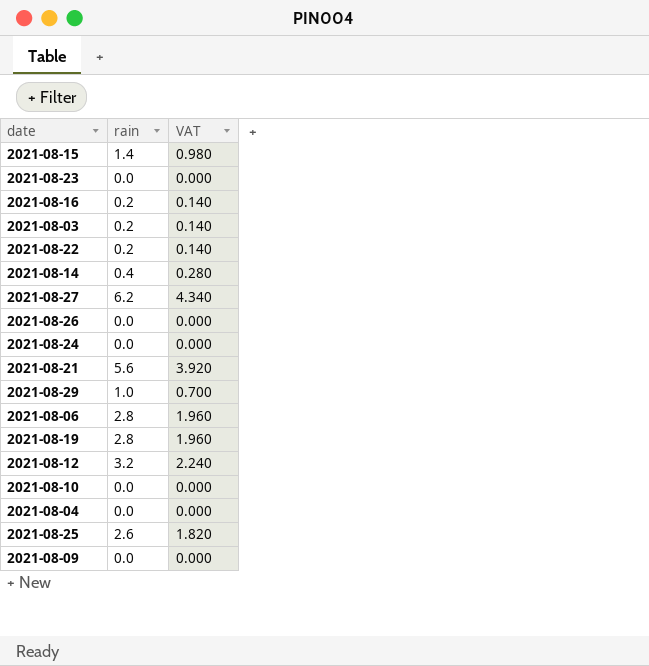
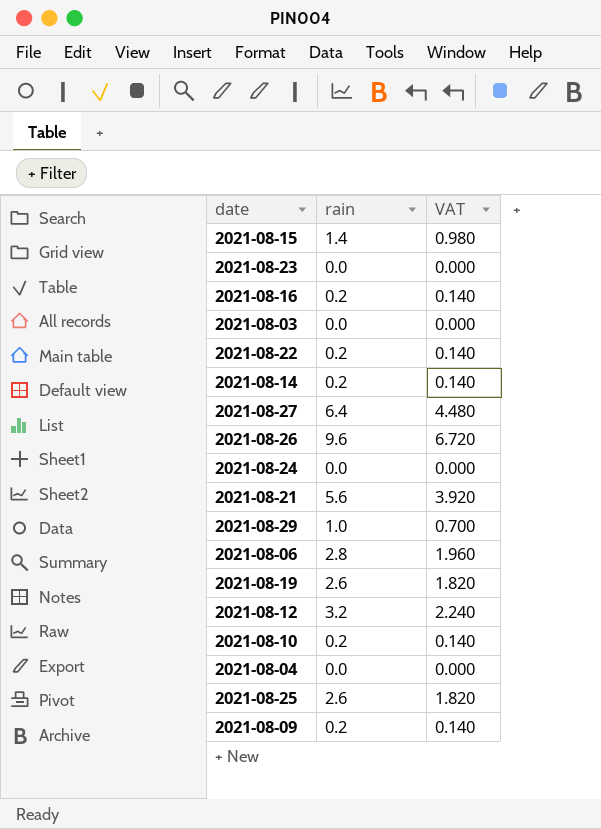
2021-08-03 | rain: 0.2 -> 0.0
2021-08-03 | VAT: 0.140 -> 0.000
2021-08-14 | rain: 0.4 -> 0.2
2021-08-14 | VAT: 0.280 -> 0.140
2021-08-27 | rain: 6.2 -> 6.4
2021-08-27 | VAT: 4.340 -> 4.480
2021-08-26 | rain: 0.0 -> 9.6
2021-08-26 | VAT: 0.000 -> 6.720
2021-08-19 | rain: 2.8 -> 2.6
2021-08-19 | VAT: 1.960 -> 1.820
2021-08-10 | rain: 0.0 -> 0.2
2021-08-10 | VAT: 0.000 -> 0.140
2021-08-09 | rain: 0.0 -> 0.2
2021-08-09 | VAT: 0.000 -> 0.140

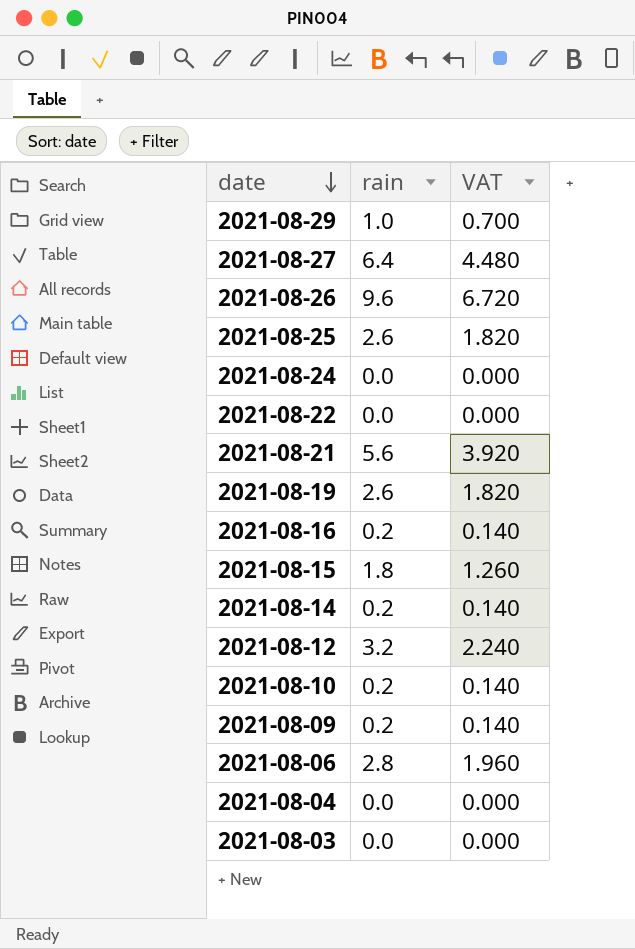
row order: none -> date descending
row 2021-08-23: 0.0 | 0.000 -> none
2021-08-22 | rain: 0.2 -> 0.0
2021-08-22 | VAT: 0.140 -> 0.000
2021-08-15 | rain: 1.4 -> 1.8
2021-08-15 | VAT: 0.980 -> 1.260

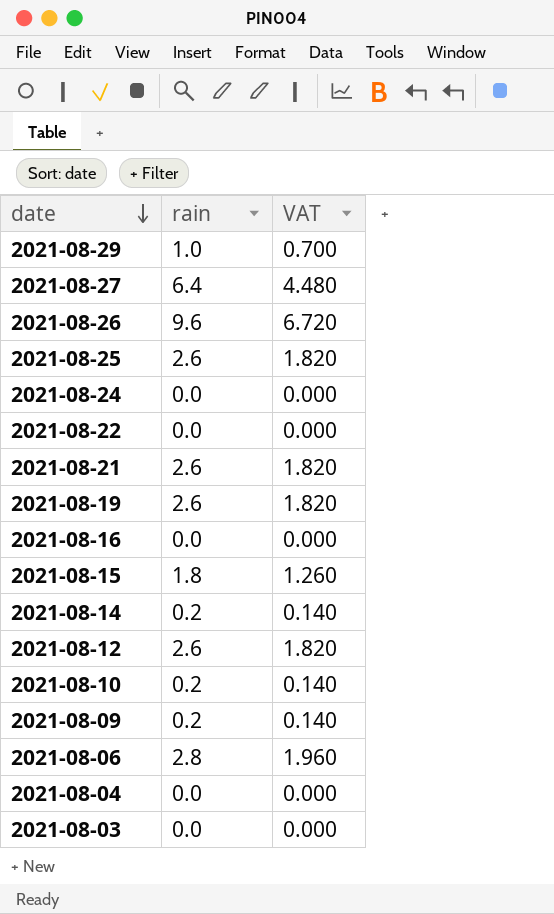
2021-08-21 | rain: 5.6 -> 2.6
2021-08-21 | VAT: 3.920 -> 1.820
2021-08-16 | rain: 0.2 -> 0.0
2021-08-16 | VAT: 0.140 -> 0.000
2021-08-12 | rain: 3.2 -> 2.6
2021-08-12 | VAT: 2.240 -> 1.820

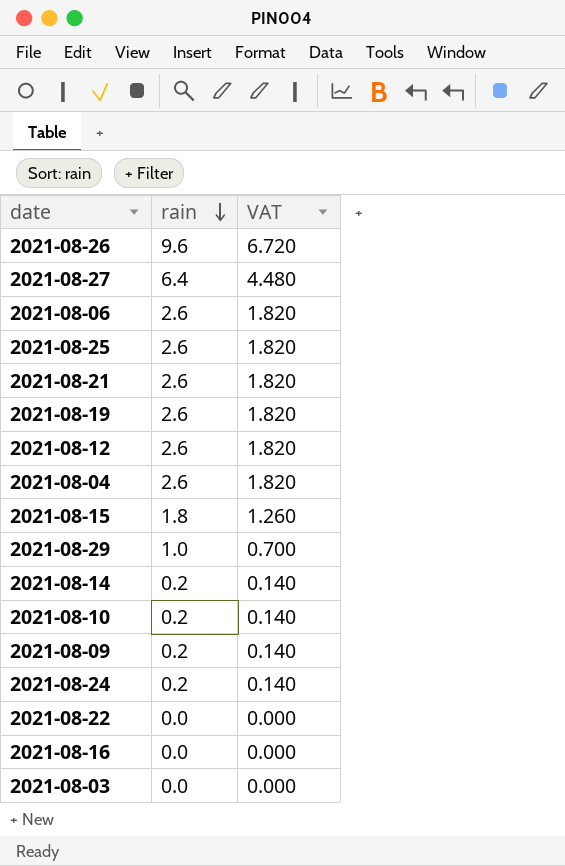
row order: date descending -> rain descending
2021-08-06 | rain: 2.8 -> 2.6
2021-08-06 | VAT: 1.960 -> 1.820
2021-08-04 | rain: 0.0 -> 2.6
2021-08-04 | VAT: 0.000 -> 1.820
2021-08-24 | rain: 0.0 -> 0.2
2021-08-24 | VAT: 0.000 -> 0.140

